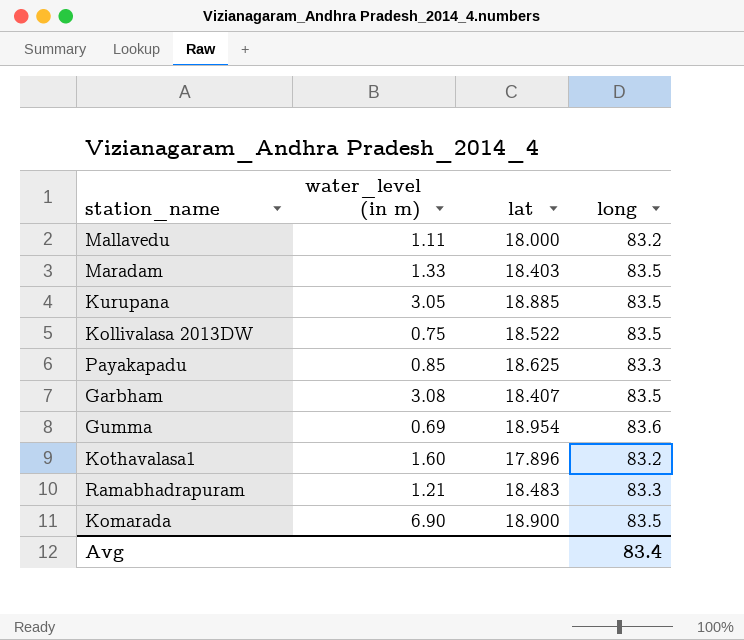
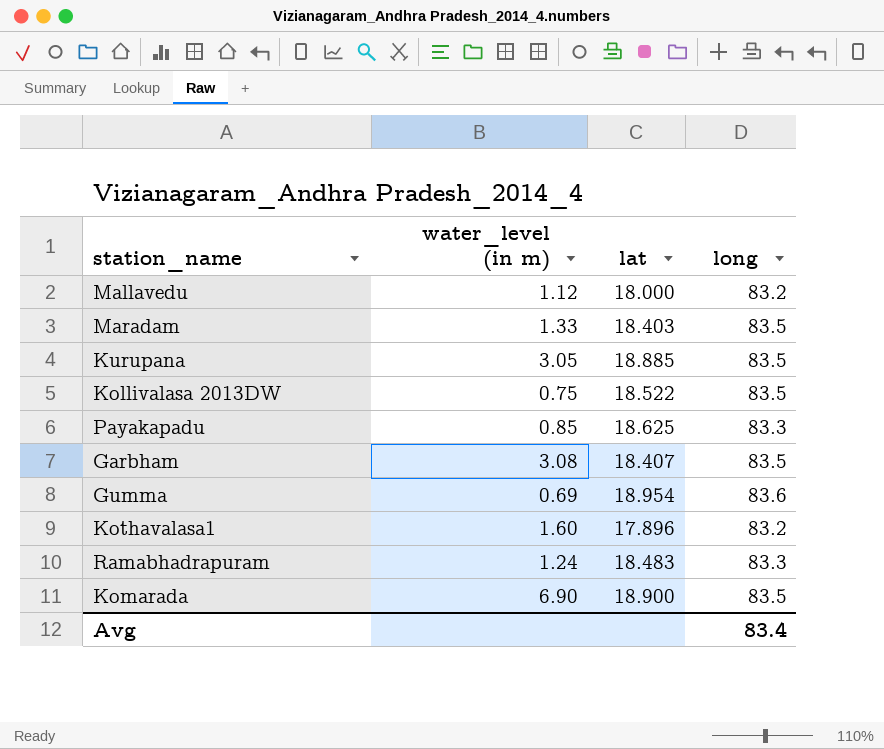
Mallavedu | water_level (in m): 1.11 -> 1.12
Ramabhadrapuram | water_level (in m): 1.21 -> 1.24

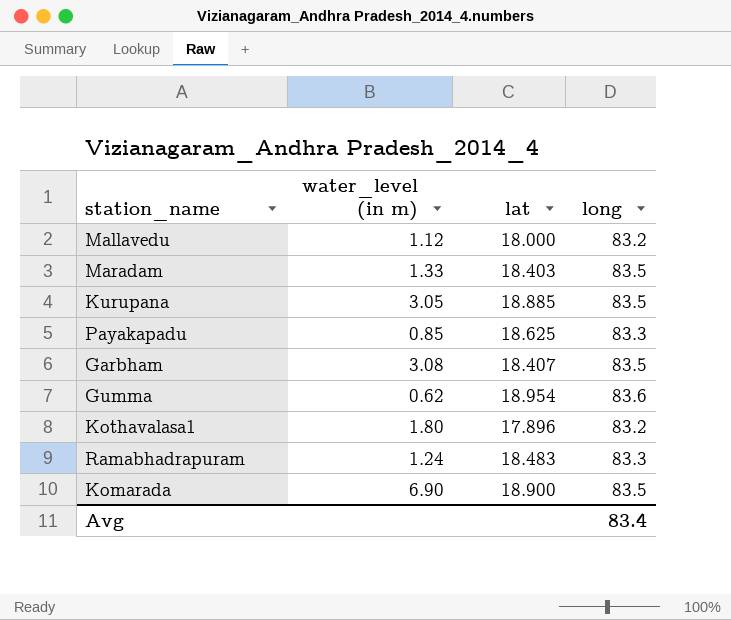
row Kollivalasa 2013DW: 0.75 | 18.522 | 83.5 -> none
Gumma | water_level (in m): 0.69 -> 0.62
Kothavalasa1 | water_level (in m): 1.60 -> 1.80

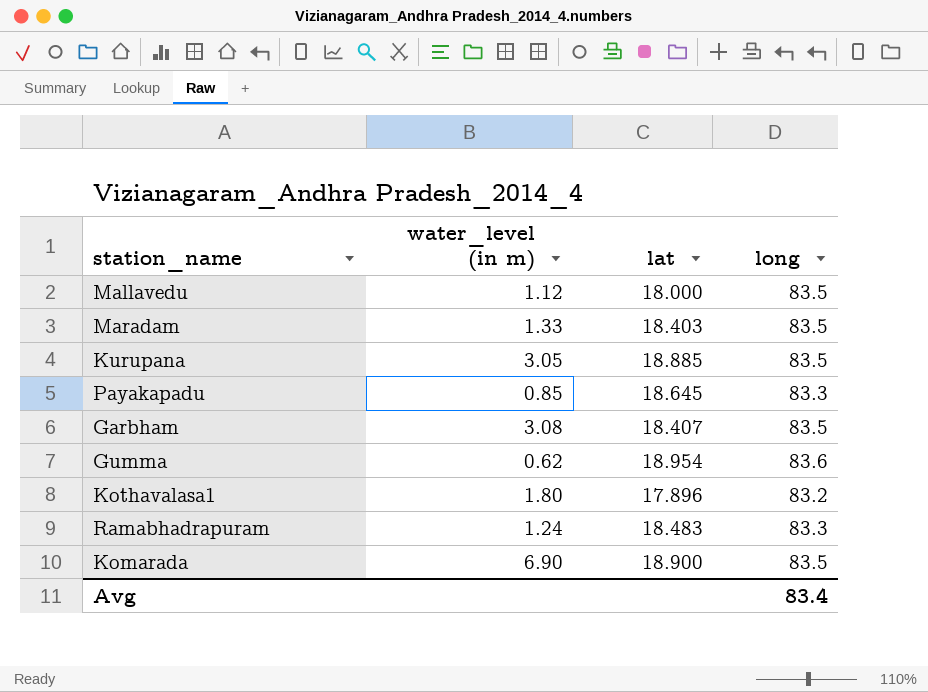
Mallavedu | long: 83.2 -> 83.5
Payakapadu | lat: 18.625 -> 18.645

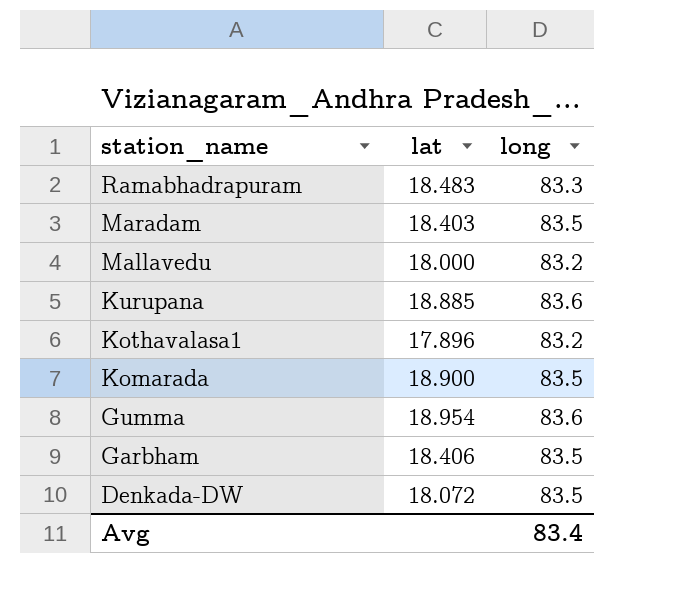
row order: none -> station_name descending
column water_level (in m) | position: 2 -> none
row Payakapadu: 0.85 | 18.645 | 83.3 -> none
Mallavedu | long: 83.5 -> 83.2
Kurupana | long: 83.5 -> 83.6
Garbham | lat: 18.407 -> 18.406
row Denkada-DW: none -> 18.072 | 83.5

